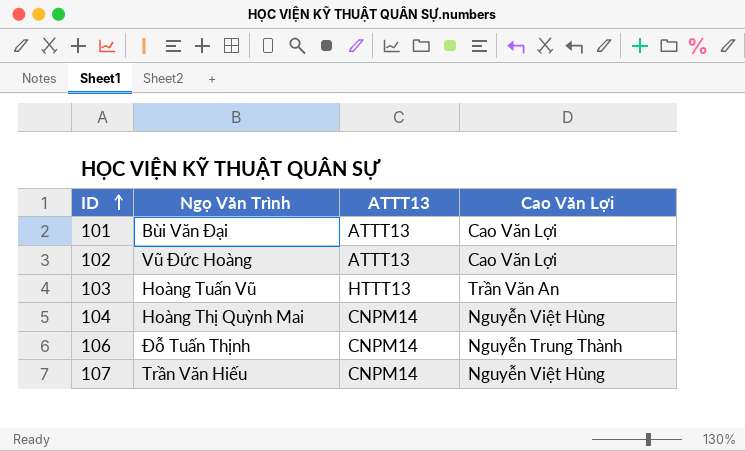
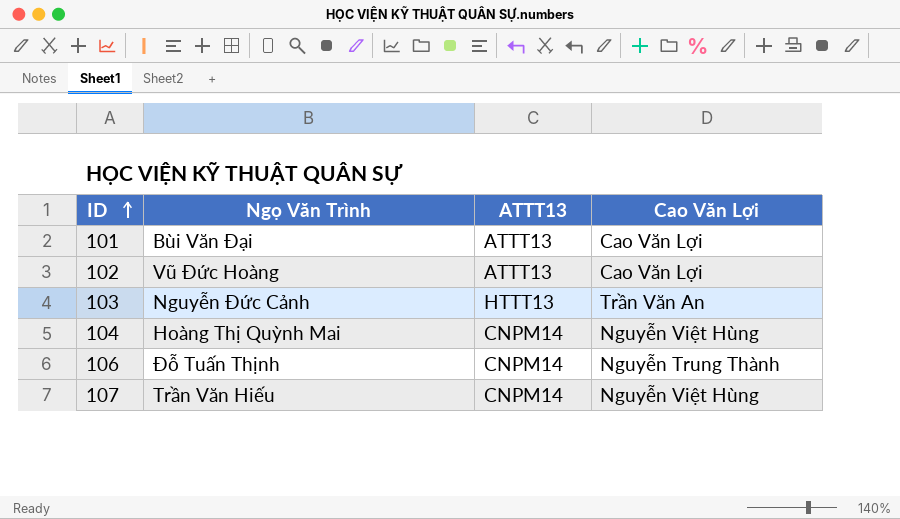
103 | Ngọ Văn Trình: Hoàng Tuấn Vũ -> Nguyễn Đức Cảnh

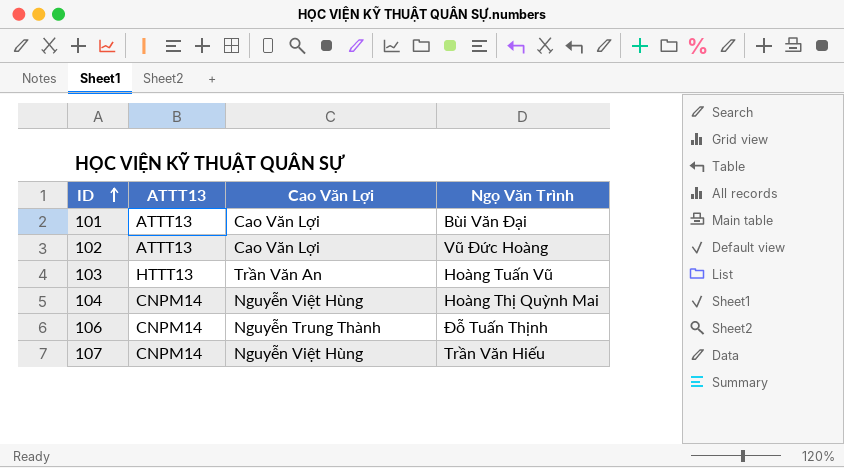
column Ngọ Văn Trình | position: 2 -> 4
103 | Ngọ Văn Trình: Nguyễn Đức Cảnh -> Hoàng Tuấn Vũ

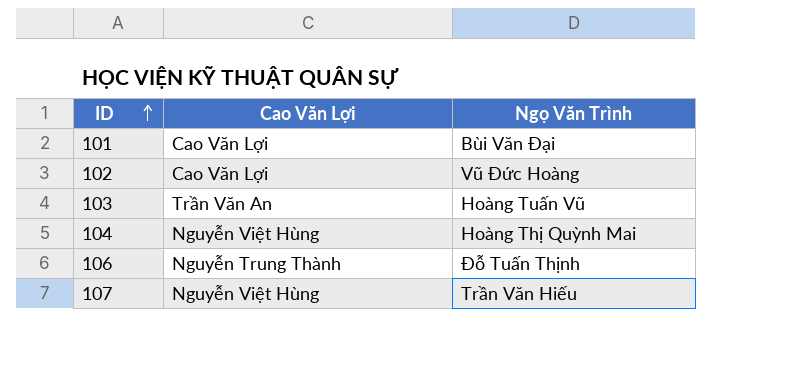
column ATTT13 | position: 2 -> none

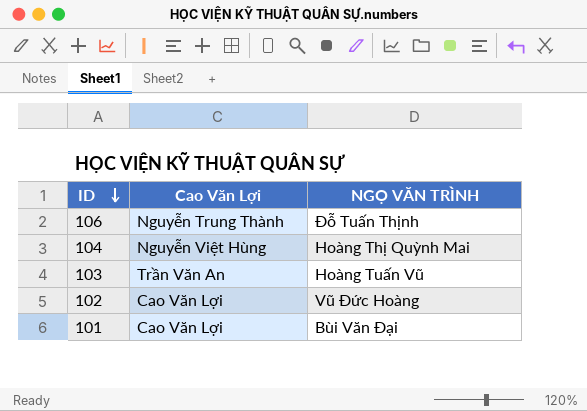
row order: ID ascending -> ID descending
column name: Ngọ Văn Trình -> NGỌ VĂN TRÌNH
row 107: Nguyễn Việt Hùng | Trần Văn Hiếu -> none

